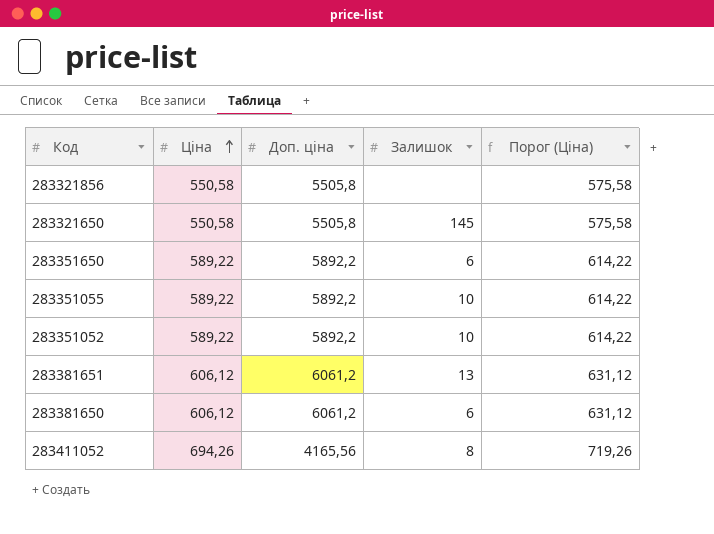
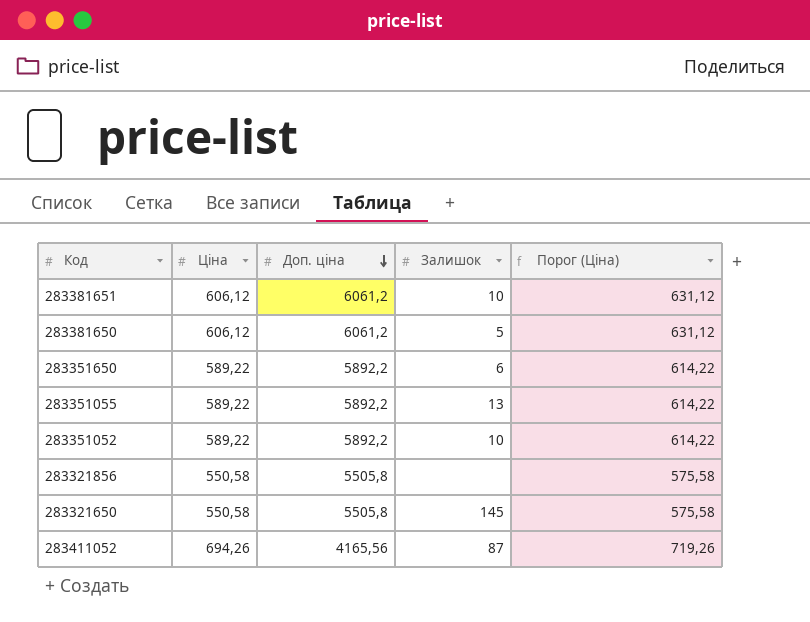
row order: Ціна ascending -> Доп. ціна descending
283381651 | Залишок: 13 -> 10
283381650 | Залишок: 6 -> 5
283351055 | Залишок: 10 -> 13
283411052 | Залишок: 8 -> 87

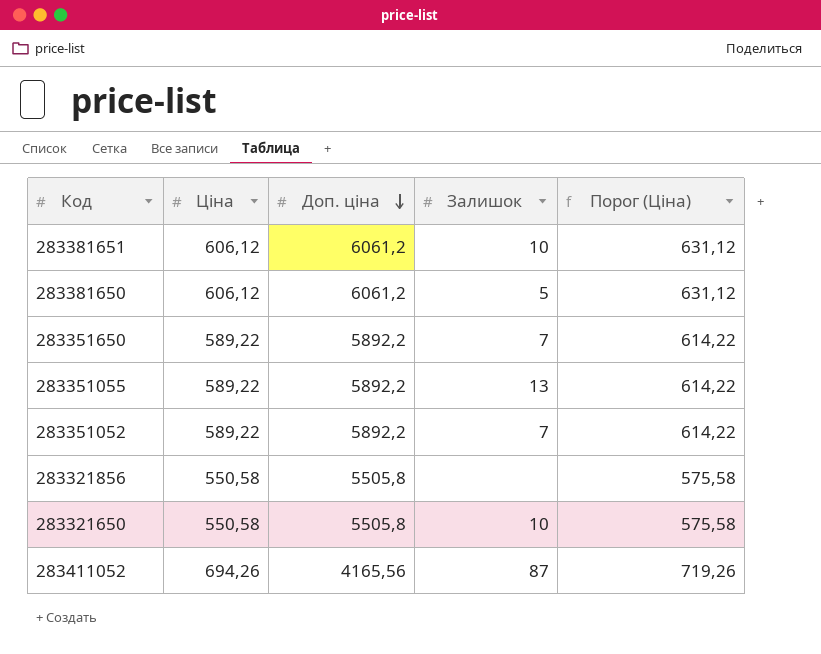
283351650 | Залишок: 6 -> 7
283351052 | Залишок: 10 -> 7
283321650 | Залишок: 145 -> 10

